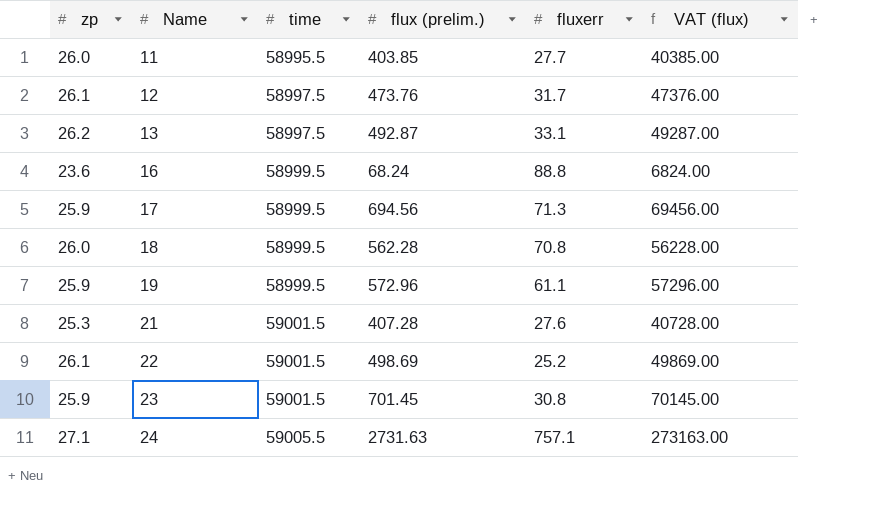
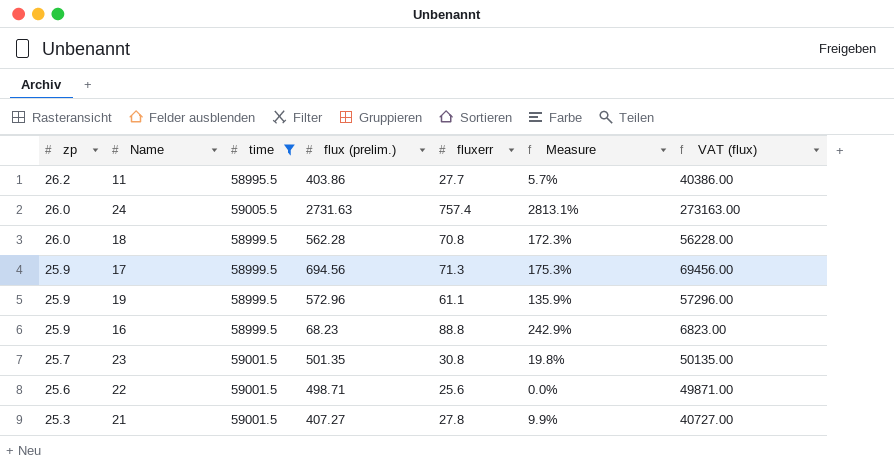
filter: none -> time != 58997.5
row order: Name ascending -> zp descending
column Measure | formula: none -> ([fluxerr] - [zp]) / [zp]
11 | zp: 26.0 -> 26.2
11 | flux (prelim.): 403.85 -> 403.86
11 | VAT (flux): 40385.00 -> 40386.00
24 | zp: 27.1 -> 26.0
24 | fluxerr: 757.1 -> 757.4
16 | zp: 23.6 -> 25.9
16 | flux (prelim.): 68.24 -> 68.23
16 | VAT (flux): 6824.00 -> 6823.00
23 | zp: 25.9 -> 25.7
23 | flux (prelim.): 701.45 -> 501.35
23 | VAT (flux): 70145.00 -> 50135.00
22 | zp: 26.1 -> 25.6
22 | flux (prelim.): 498.69 -> 498.71
22 | fluxerr: 25.2 -> 25.6
22 | VAT (flux): 49869.00 -> 49871.00
21 | flux (prelim.): 407.28 -> 407.27
21 | fluxerr: 27.6 -> 27.8
21 | VAT (flux): 40728.00 -> 40727.00

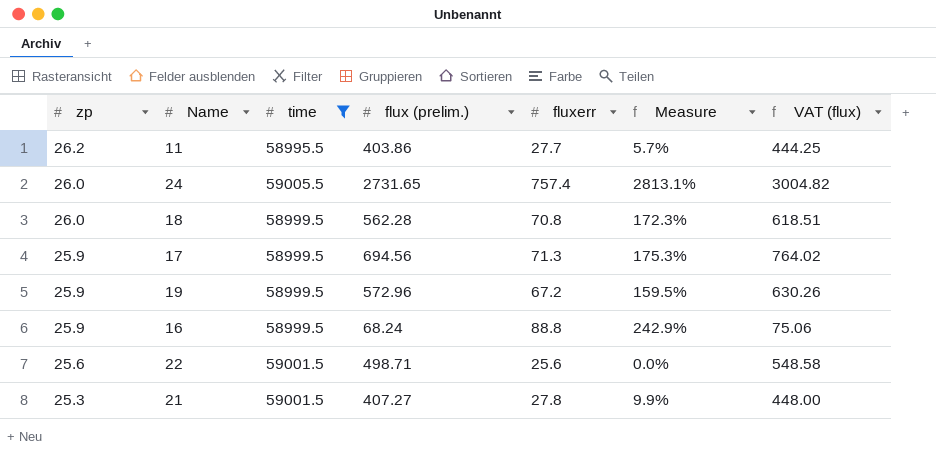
column VAT (flux) | formula: [flux (prelim.)] * 100 -> [flux (prelim.)] * 1.1
row 23: 25.7 | 59001.5 | 501.35 | 30.8 | 19.8% | 50135.00 -> none
24 | flux (prelim.): 2731.63 -> 2731.65
19 | fluxerr: 61.1 -> 67.2
19 | Measure: 135.9% -> 159.5%
16 | flux (prelim.): 68.23 -> 68.24

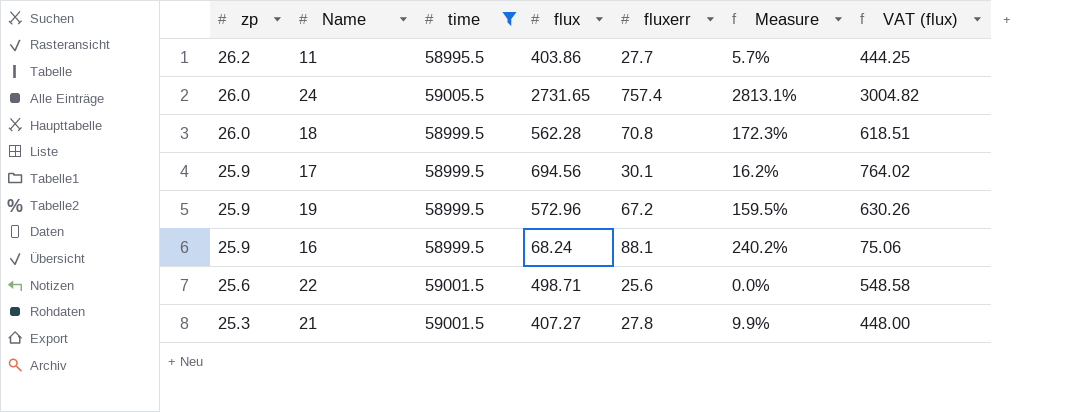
column name: flux (prelim.) -> flux
17 | fluxerr: 71.3 -> 30.1
17 | Measure: 175.3% -> 16.2%
16 | fluxerr: 88.8 -> 88.1
16 | Measure: 242.9% -> 240.2%

